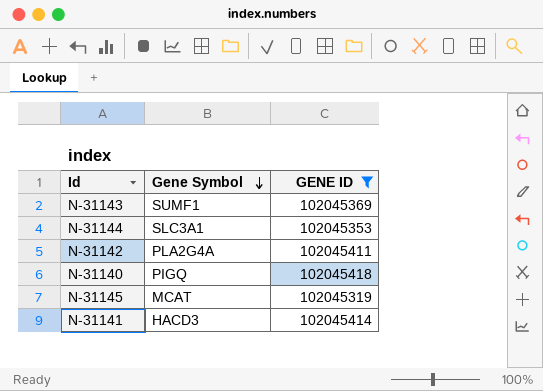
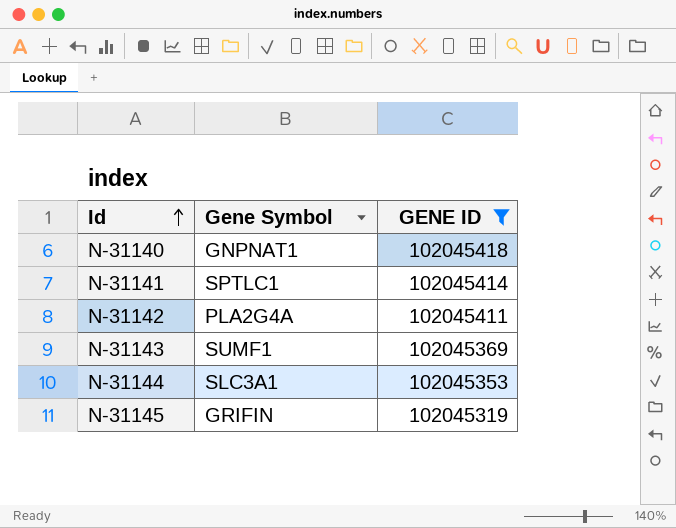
row order: Gene Symbol descending -> Id ascending
N-31140 | Gene Symbol: PIGQ -> GNPNAT1
N-31141 | Gene Symbol: HACD3 -> SPTLC1
N-31145 | Gene Symbol: MCAT -> GRIFIN

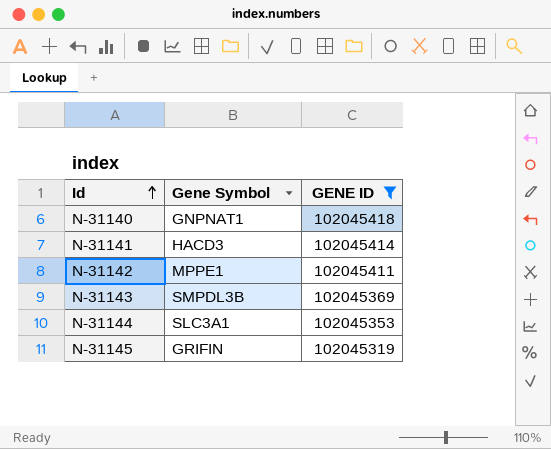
N-31141 | Gene Symbol: SPTLC1 -> HACD3
N-31142 | Gene Symbol: PLA2G4A -> MPPE1
N-31143 | Gene Symbol: SUMF1 -> SMPDL3B

